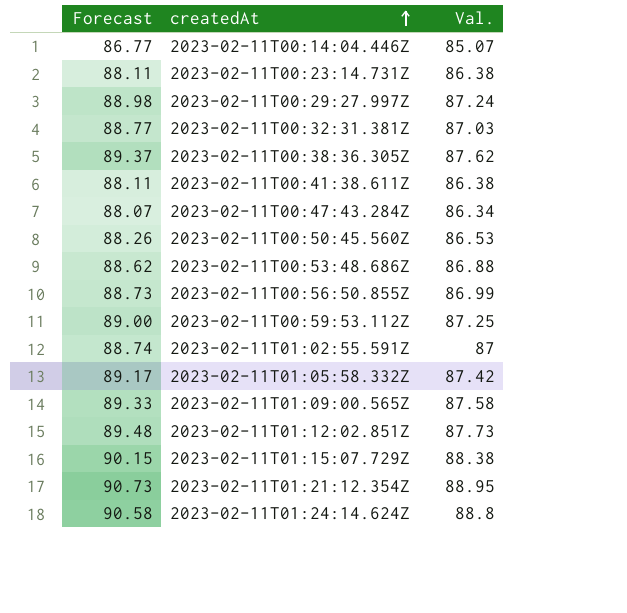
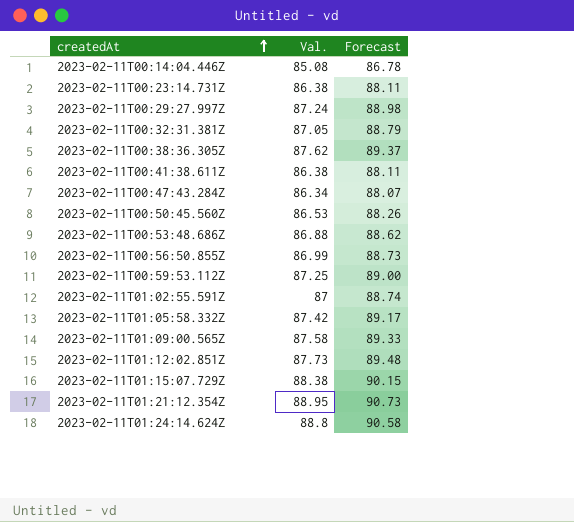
column Forecast | position: 1 -> 3
2023-02-11T00:14:04.446Z | Val.: 85.07 -> 85.08
2023-02-11T00:14:04.446Z | Forecast: 86.77 -> 86.78
2023-02-11T00:32:31.381Z | Val.: 87.03 -> 87.05
2023-02-11T00:32:31.381Z | Forecast: 88.77 -> 88.79

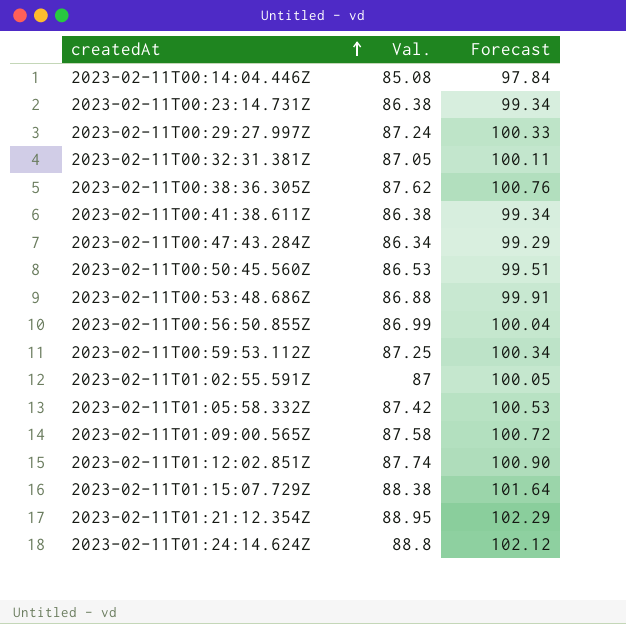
column Forecast | formula: [Val.] * 1.02 -> [Val.] * 1.15
2023-02-11T01:12:02.851Z | Val.: 87.73 -> 87.74

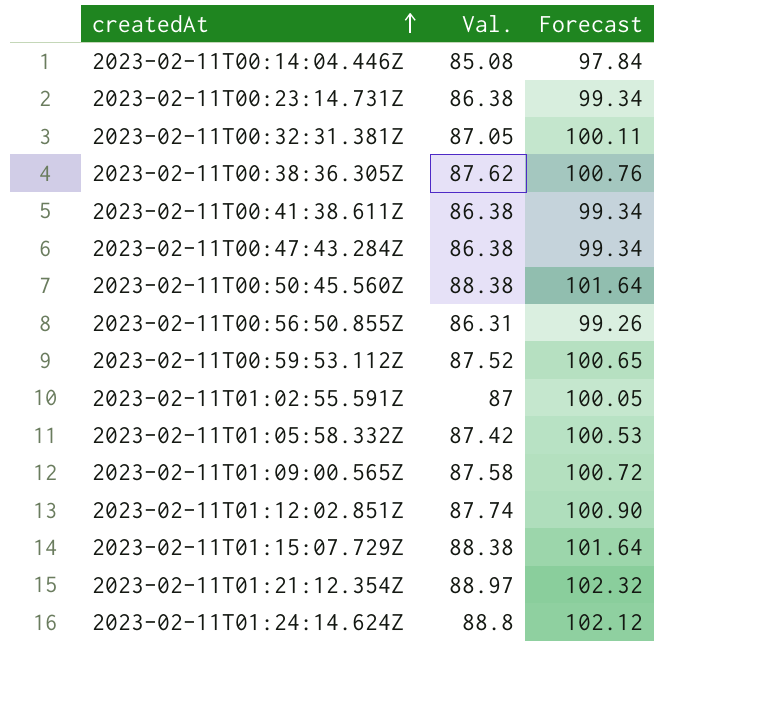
row 2023-02-11T00:29:27.997Z: 87.24 | 100.33 -> none
row 2023-02-11T00:53:48.686Z: 86.88 | 99.91 -> none
2023-02-11T00:47:43.284Z | Val.: 86.34 -> 86.38
2023-02-11T00:47:43.284Z | Forecast: 99.29 -> 99.34
2023-02-11T00:50:45.560Z | Val.: 86.53 -> 88.38
2023-02-11T00:50:45.560Z | Forecast: 99.51 -> 101.64
2023-02-11T00:56:50.855Z | Val.: 86.99 -> 86.31
2023-02-11T00:56:50.855Z | Forecast: 100.04 -> 99.26
2023-02-11T00:59:53.112Z | Val.: 87.25 -> 87.52
2023-02-11T00:59:53.112Z | Forecast: 100.34 -> 100.65
2023-02-11T01:21:12.354Z | Val.: 88.95 -> 88.97
2023-02-11T01:21:12.354Z | Forecast: 102.29 -> 102.32

